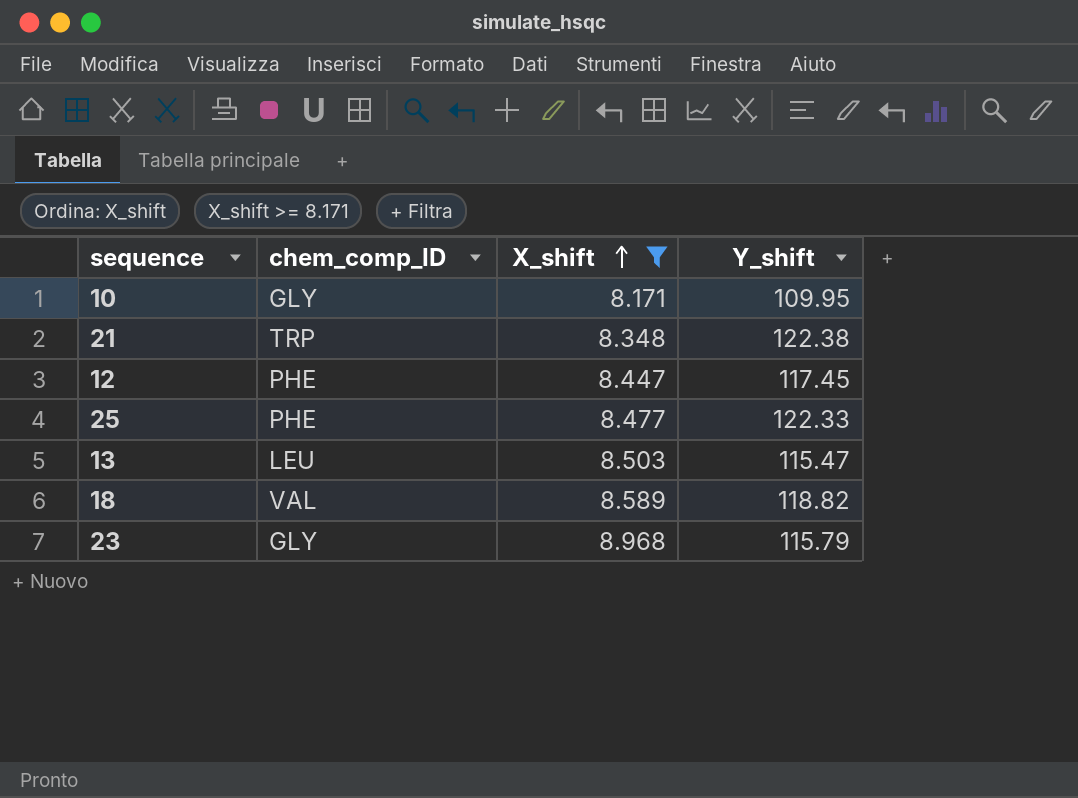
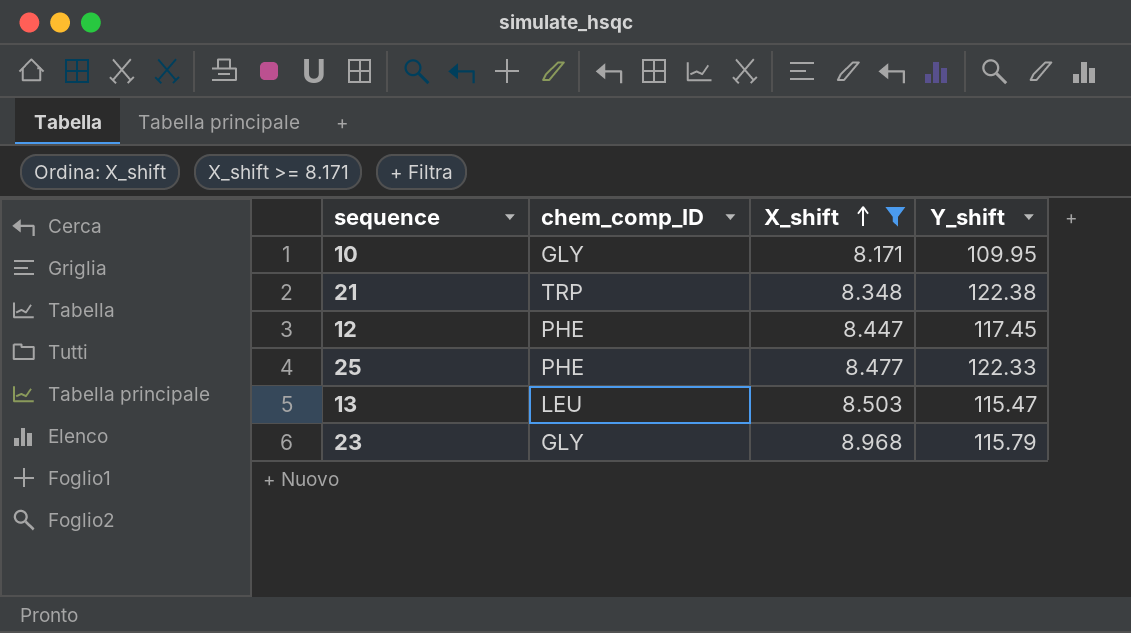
row 18: VAL | 8.589 | 118.82 -> none

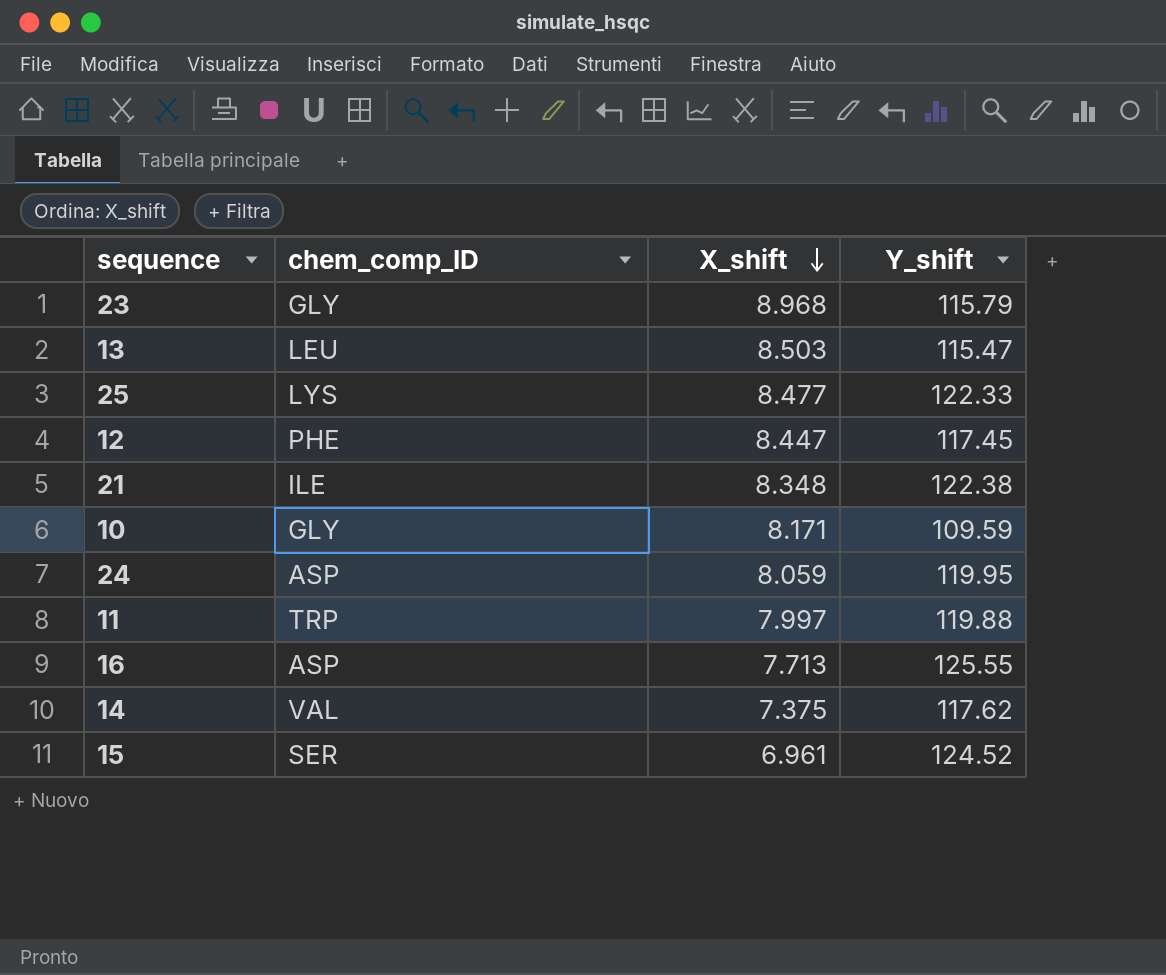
filter: X_shift >= 8.171 -> none
row order: X_shift ascending -> X_shift descending
25 | chem_comp_ID: PHE -> LYS
21 | chem_comp_ID: TRP -> ILE
10 | Y_shift: 109.95 -> 109.59

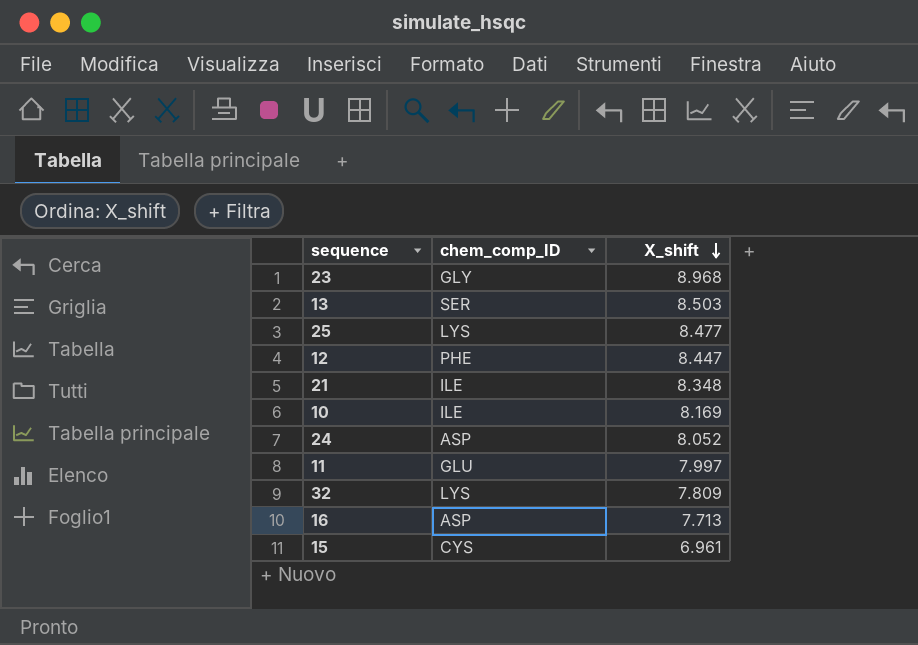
column Y_shift | position: 4 -> none
row 14: VAL | 7.375 | 117.62 -> none
13 | chem_comp_ID: LEU -> SER
10 | chem_comp_ID: GLY -> ILE
10 | X_shift: 8.171 -> 8.169
24 | X_shift: 8.059 -> 8.052
11 | chem_comp_ID: TRP -> GLU
row 32: none -> LYS | 7.809
15 | chem_comp_ID: SER -> CYS

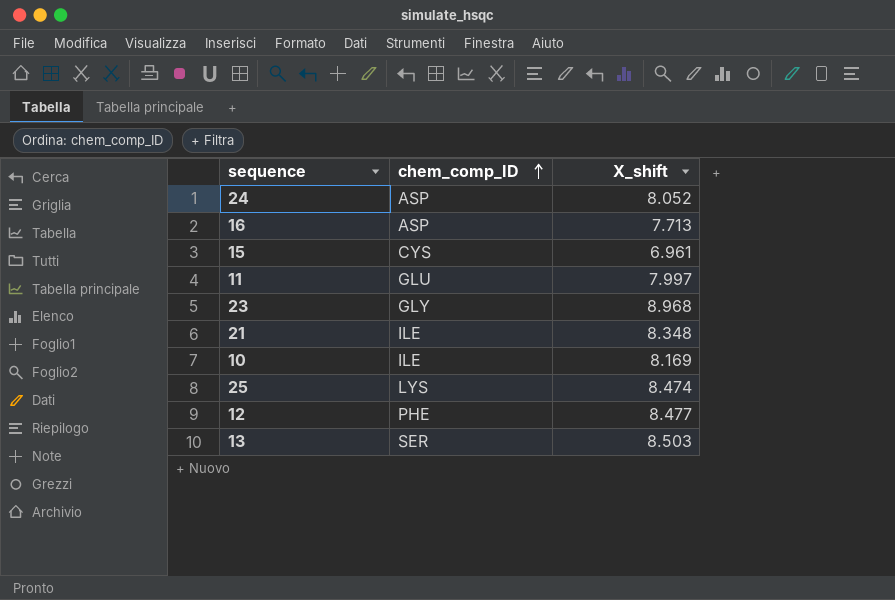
row order: X_shift descending -> chem_comp_ID ascending
row 32: LYS | 7.809 -> none
25 | X_shift: 8.477 -> 8.474
12 | X_shift: 8.447 -> 8.477

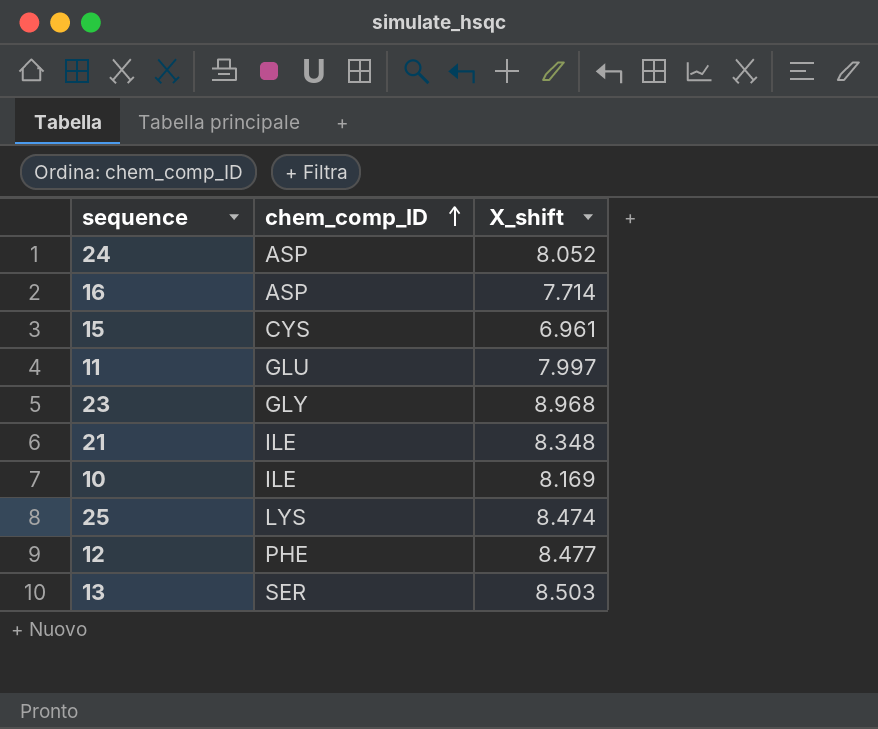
16 | X_shift: 7.713 -> 7.714

